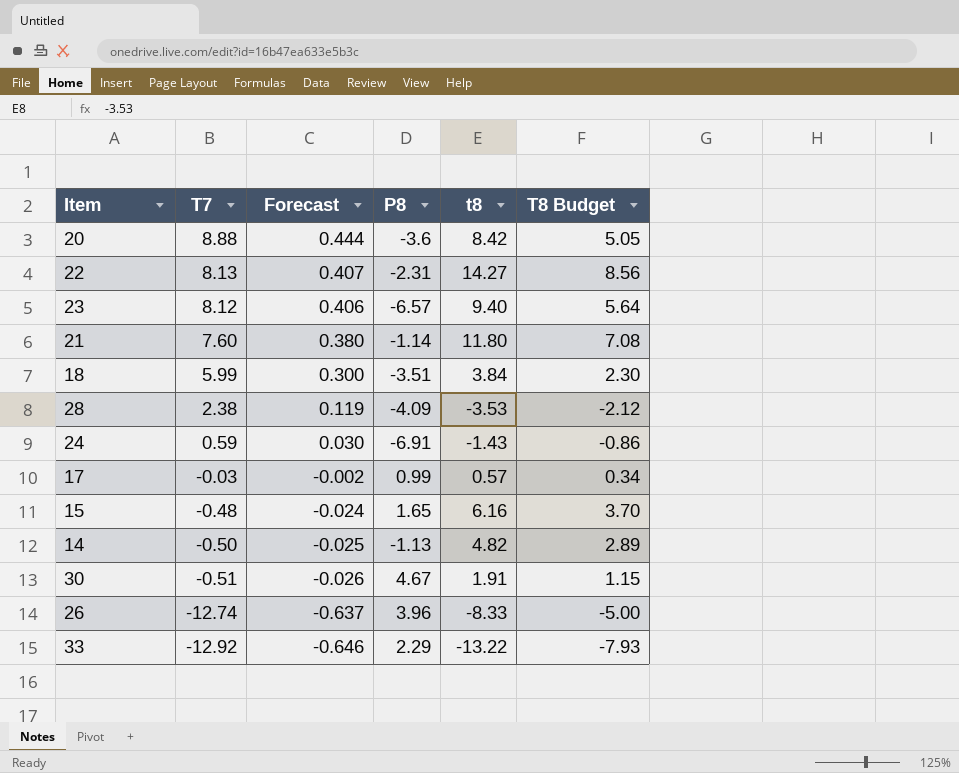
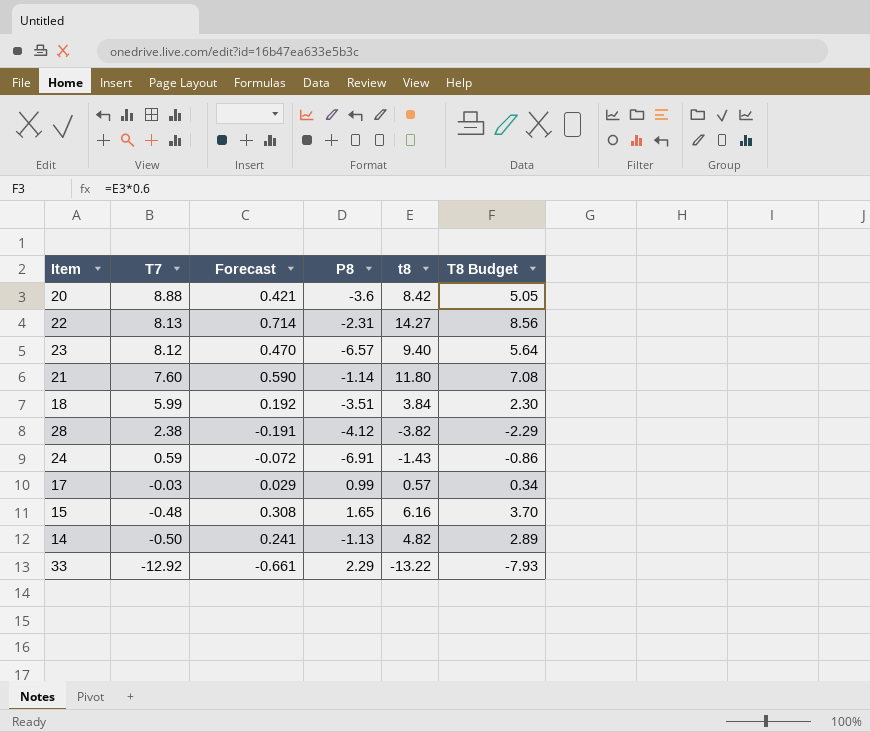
column Forecast | formula: [T7] * 0.05 -> [t8] * 0.05
row 30: -0.51 | -0.026 | 4.67 | 1.91 | 1.15 -> none
row 26: -12.74 | -0.637 | 3.96 | -8.33 | -5.00 -> none
28 | P8: -4.09 -> -4.12
28 | t8: -3.53 -> -3.82
28 | T8 Budget: -2.12 -> -2.29

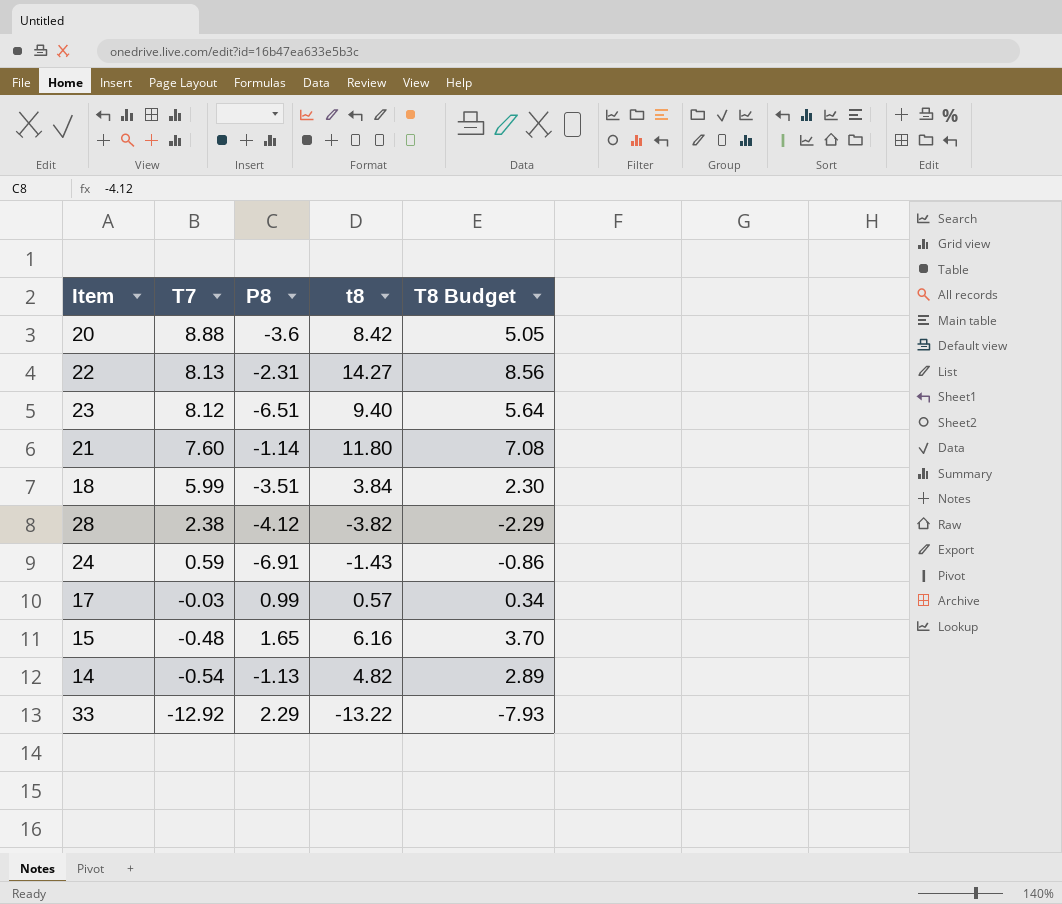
column Forecast | formula: [t8] * 0.05 -> none
23 | P8: -6.57 -> -6.51
14 | T7: -0.50 -> -0.54

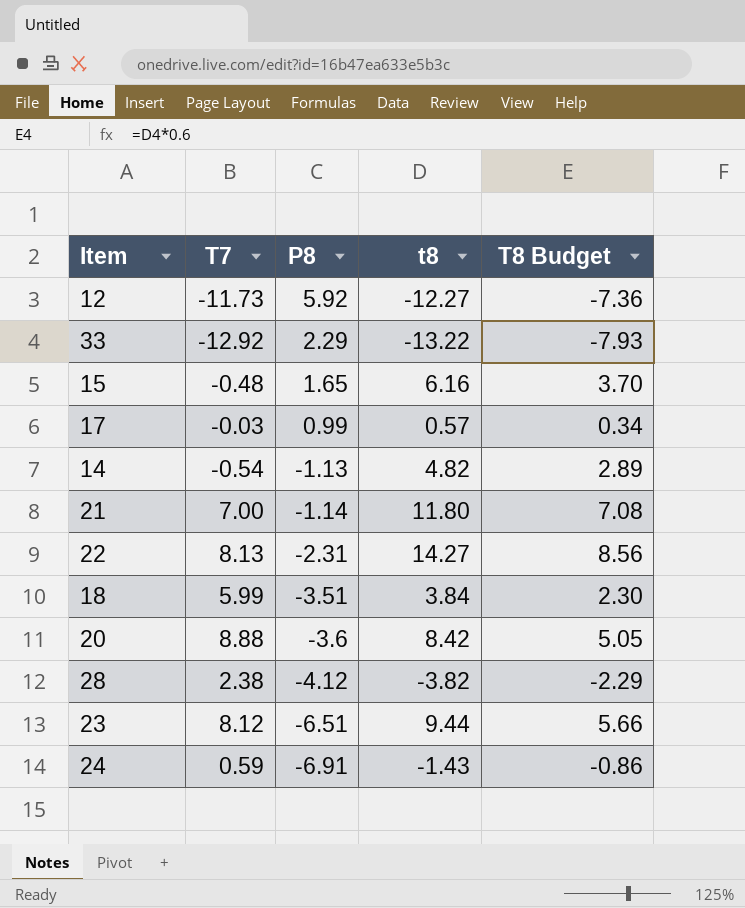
row order: T7 descending -> P8 descending
row 12: none -> -11.73 | 5.92 | -12.27 | -7.36
21 | T7: 7.60 -> 7.00
23 | t8: 9.40 -> 9.44
23 | T8 Budget: 5.64 -> 5.66

